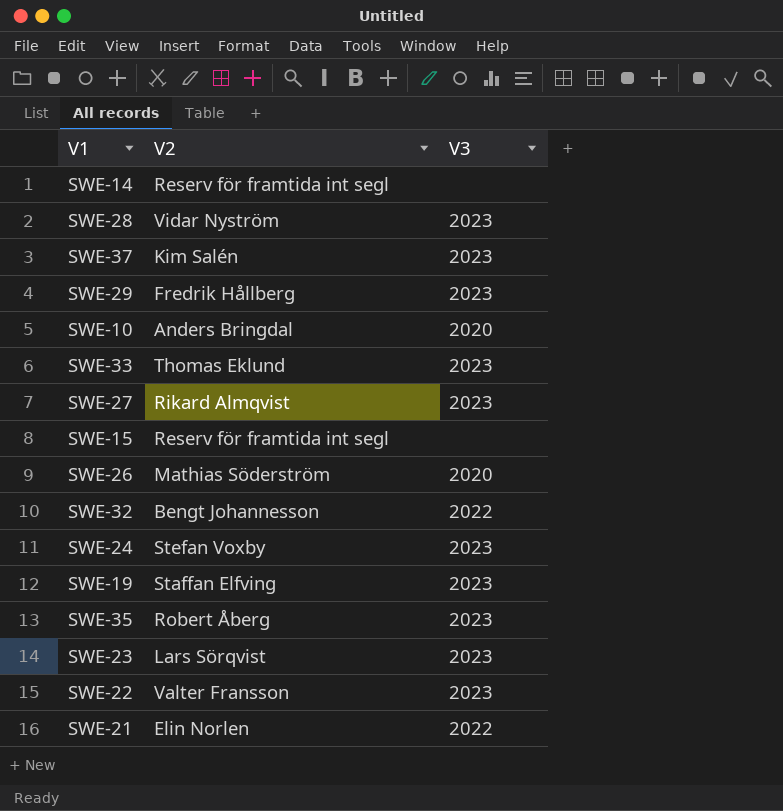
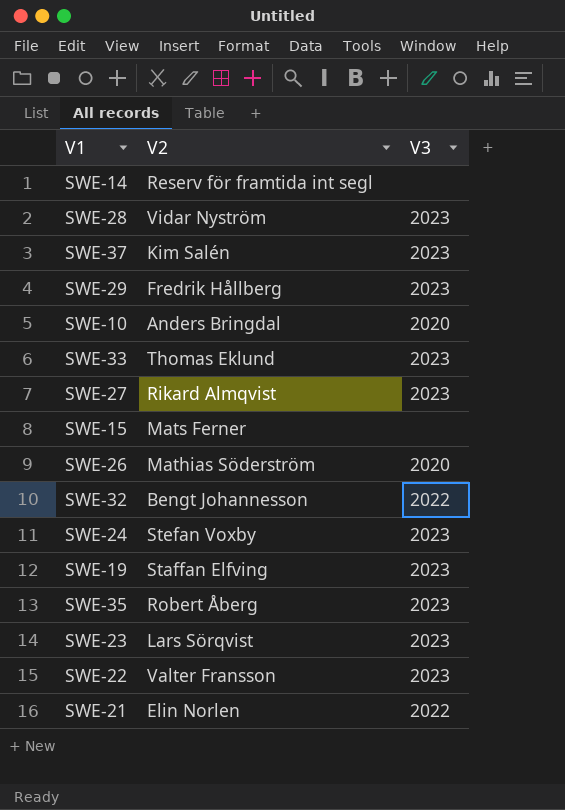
SWE-15 | V2: Reserv för framtida int segl -> Mats Ferner

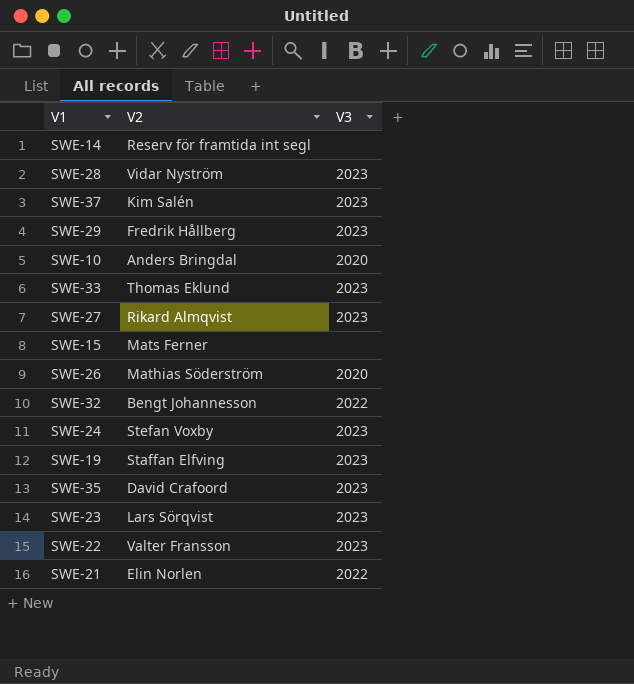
SWE-35 | V2: Robert Åberg -> David Crafoord

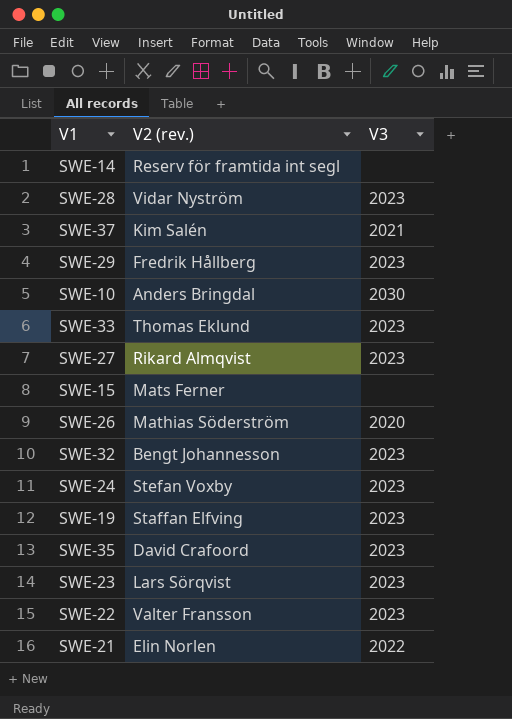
column name: V2 -> V2 (rev.)
SWE-37 | V3: 2023 -> 2021
SWE-10 | V3: 2020 -> 2030
SWE-32 | V3: 2022 -> 2023

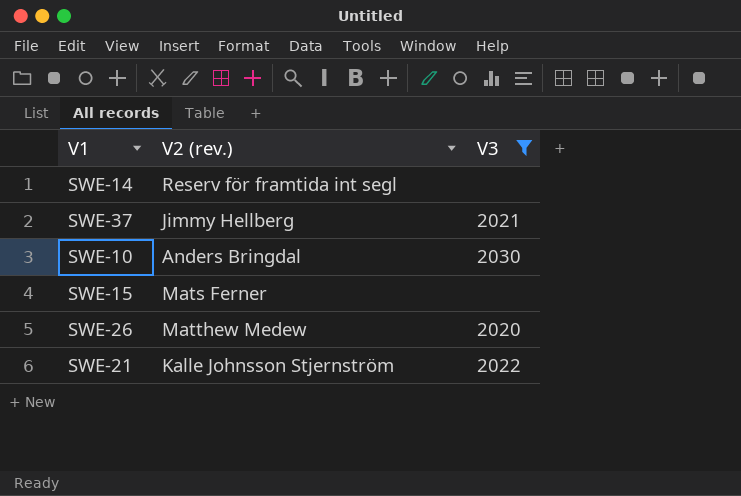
filter: none -> V3 != 2023
SWE-37 | V2 (rev.): Kim Salén -> Jimmy Hellberg
SWE-26 | V2 (rev.): Mathias Söderström -> Matthew Medew
SWE-21 | V2 (rev.): Elin Norlen -> Kalle Johnsson Stjernström

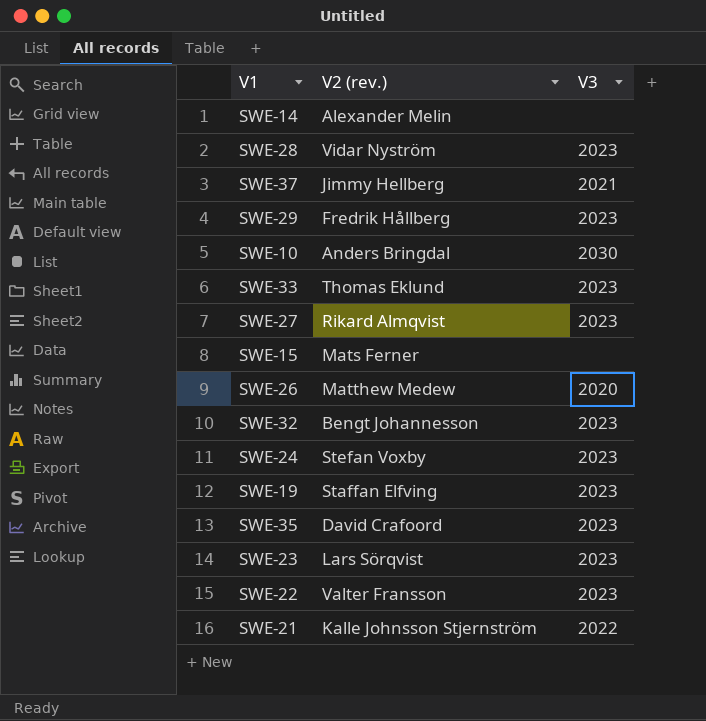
filter: V3 != 2023 -> none
SWE-14 | V2 (rev.): Reserv för framtida int segl -> Alexander Melin

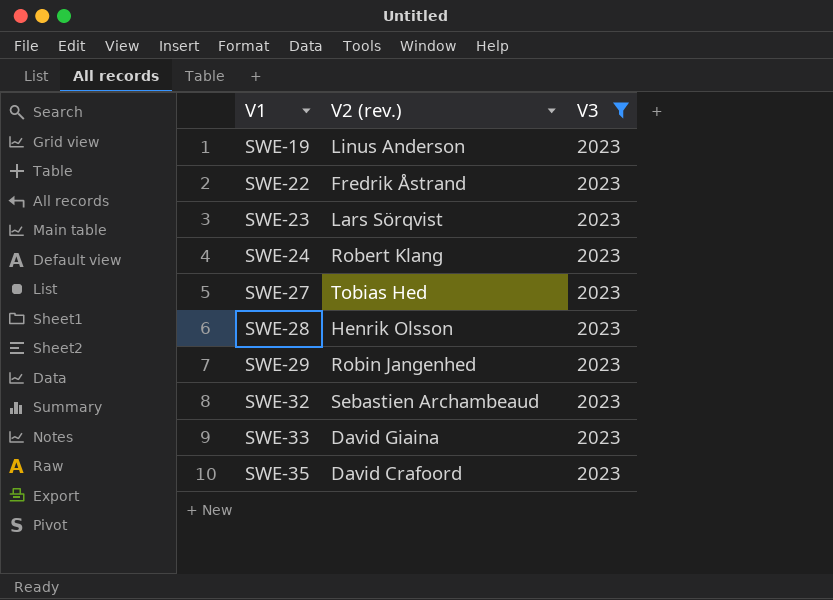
filter: none -> V3 = 2023
row order: none -> V1 ascending
SWE-19 | V2 (rev.): Staffan Elfving -> Linus Anderson
SWE-22 | V2 (rev.): Valter Fransson -> Fredrik Åstrand
SWE-24 | V2 (rev.): Stefan Voxby -> Robert Klang
SWE-27 | V2 (rev.): Rikard Almqvist -> Tobias Hed
SWE-28 | V2 (rev.): Vidar Nyström -> Henrik Olsson
SWE-29 | V2 (rev.): Fredrik Hållberg -> Robin Jangenhed
SWE-32 | V2 (rev.): Bengt Johannesson -> Sebastien Archambeaud
SWE-33 | V2 (rev.): Thomas Eklund -> David Giaina

